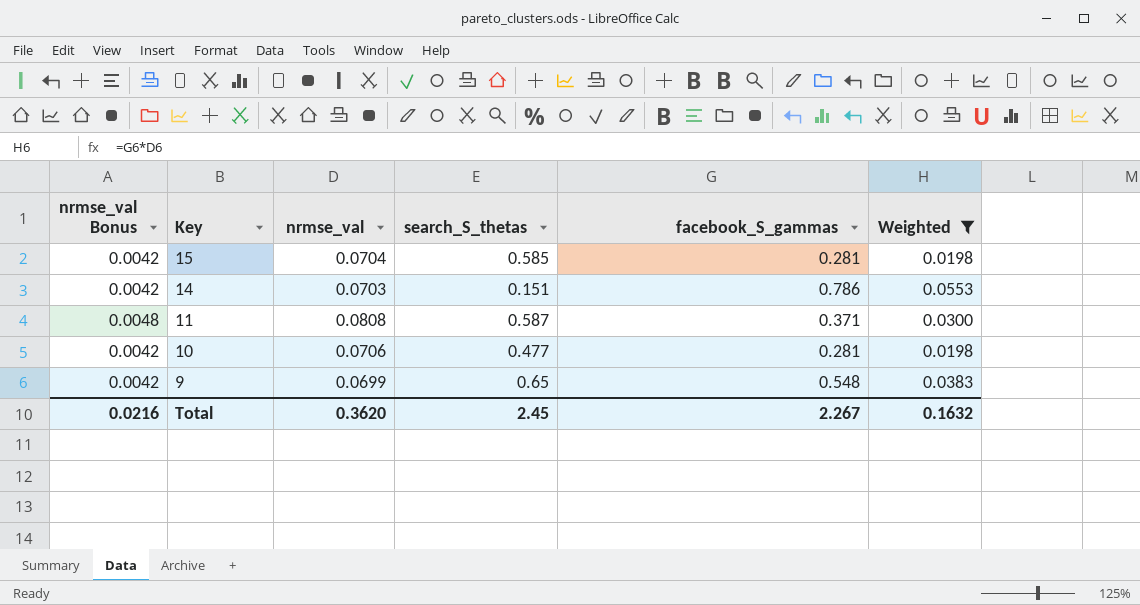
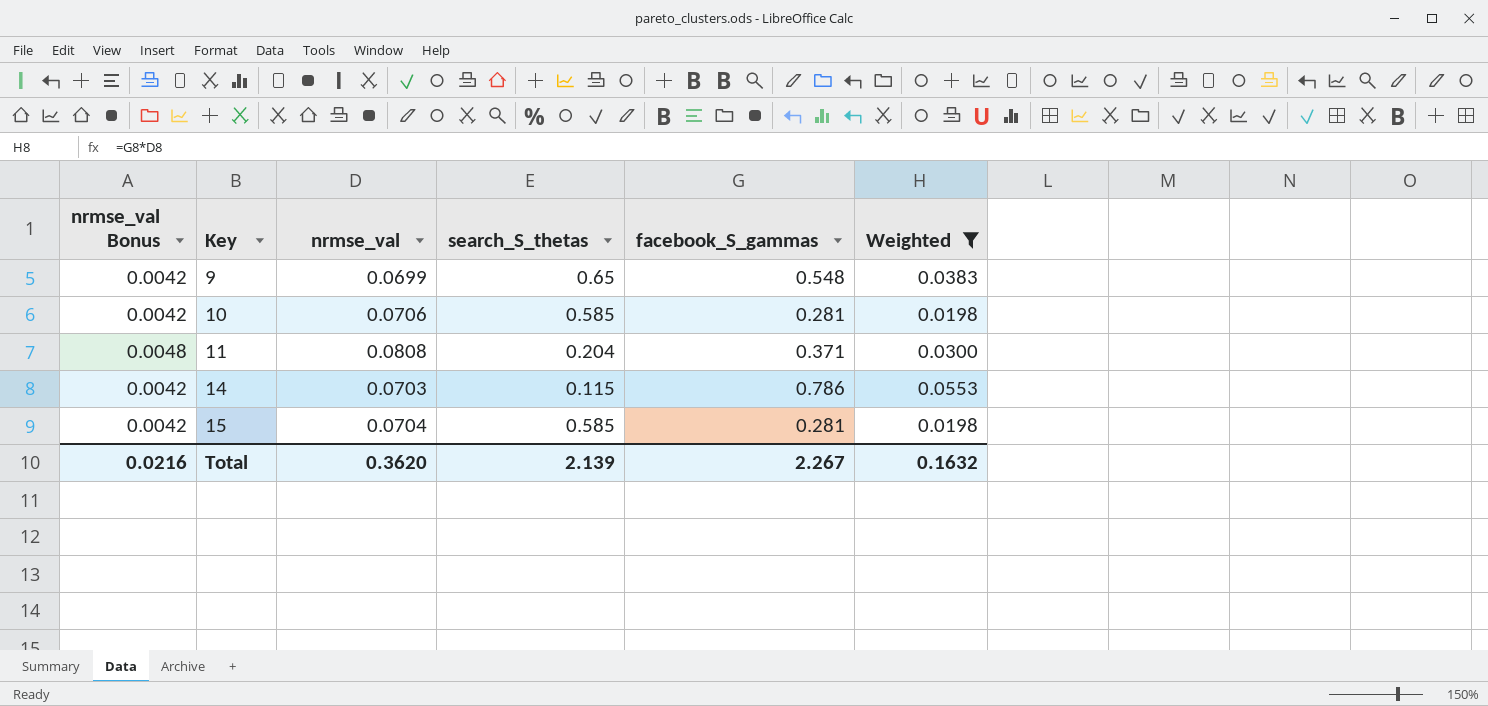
row order: Key descending -> Key ascending
10 | search_S_thetas: 0.477 -> 0.585
11 | search_S_thetas: 0.587 -> 0.204
14 | search_S_thetas: 0.151 -> 0.115
Total | search_S_thetas: 2.45 -> 2.139

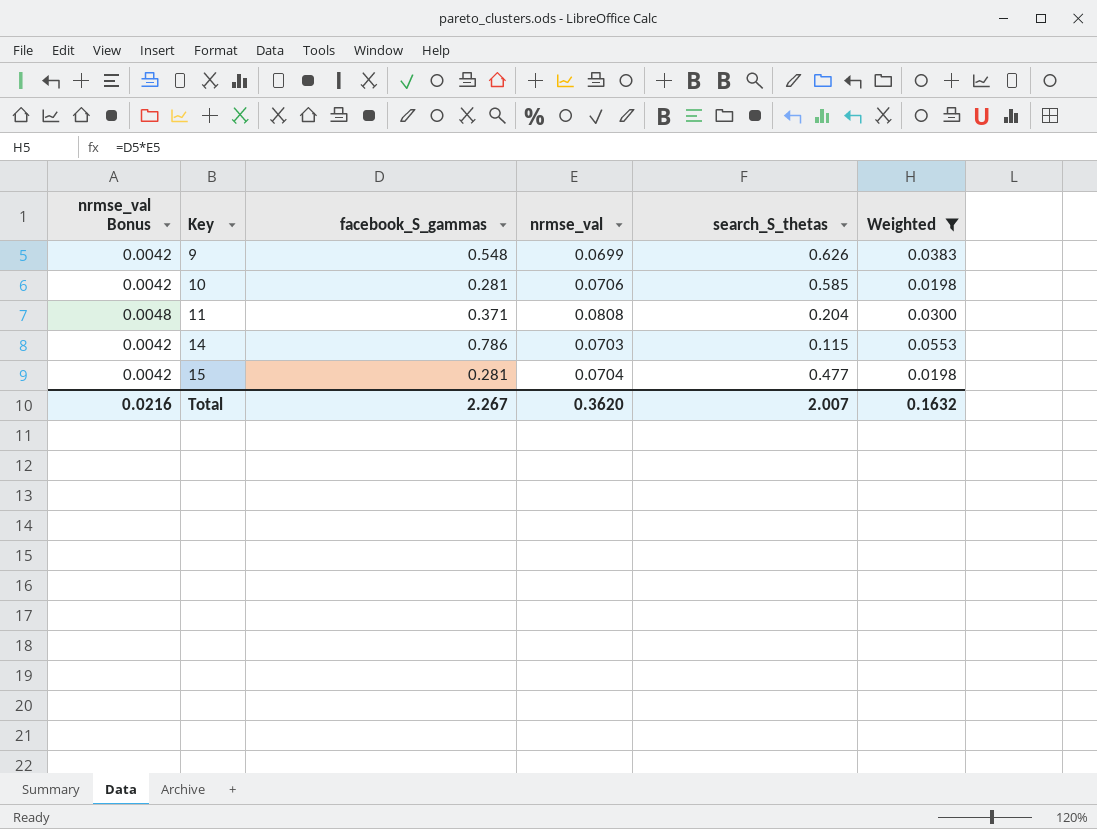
column facebook_S_gammas | position: 5 -> 3
9 | search_S_thetas: 0.65 -> 0.626
15 | search_S_thetas: 0.585 -> 0.477
Total | search_S_thetas: 2.139 -> 2.007

